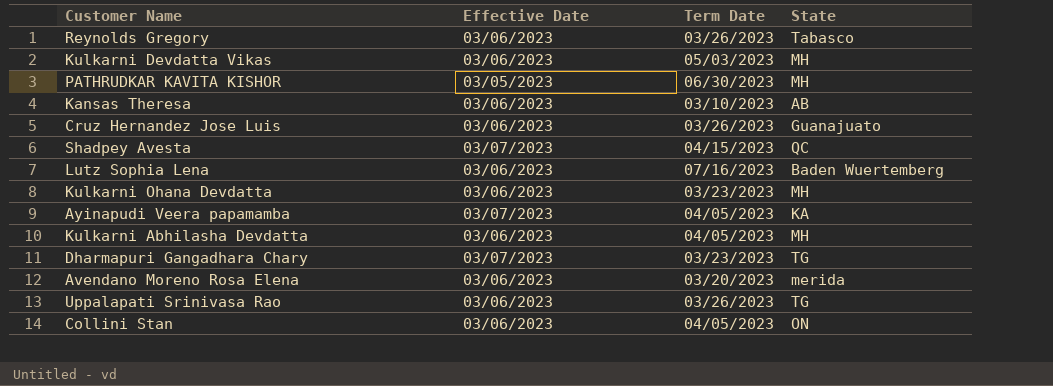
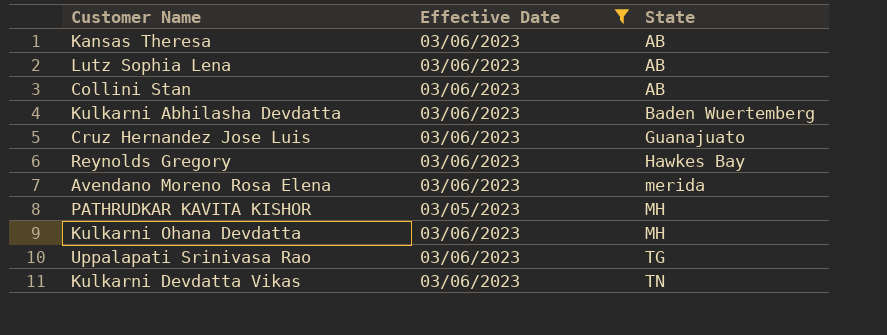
filter: none -> Effective Date != 03/07/2023
row order: none -> State ascending
column Term Date | position: 3 -> none
Lutz Sophia Lena | State: Baden Wuertemberg -> AB
Collini Stan | State: ON -> AB
Kulkarni Abhilasha Devdatta | State: MH -> Baden Wuertemberg
Reynolds Gregory | State: Tabasco -> Hawkes Bay
Kulkarni Devdatta Vikas | State: MH -> TN

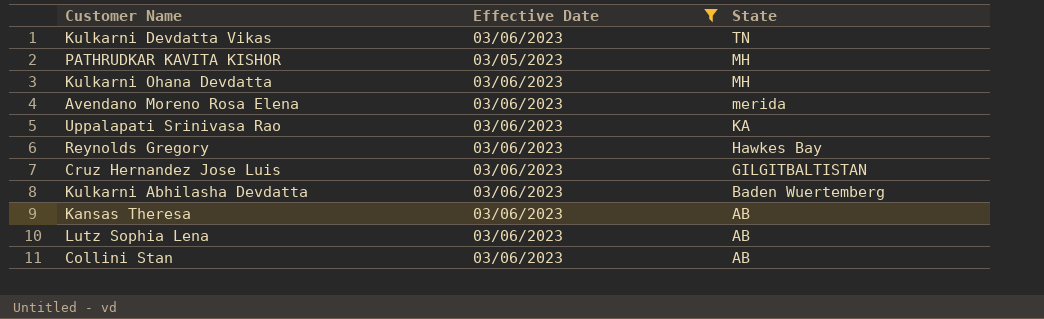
row order: State ascending -> State descending
Uppalapati Srinivasa Rao | State: TG -> KA
Cruz Hernandez Jose Luis | State: Guanajuato -> GILGITBALTISTAN

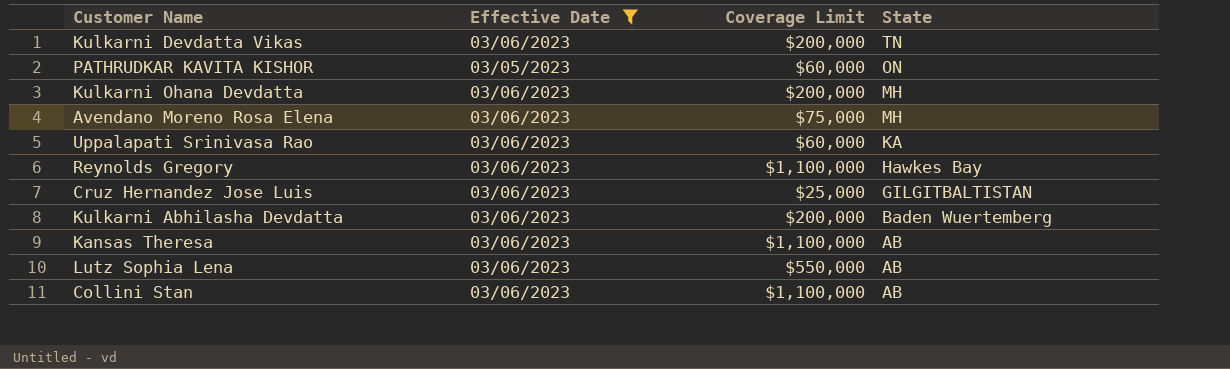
column Coverage Limit | position: none -> 3
PATHRUDKAR KAVITA KISHOR | State: MH -> ON
Avendano Moreno Rosa Elena | State: merida -> MH

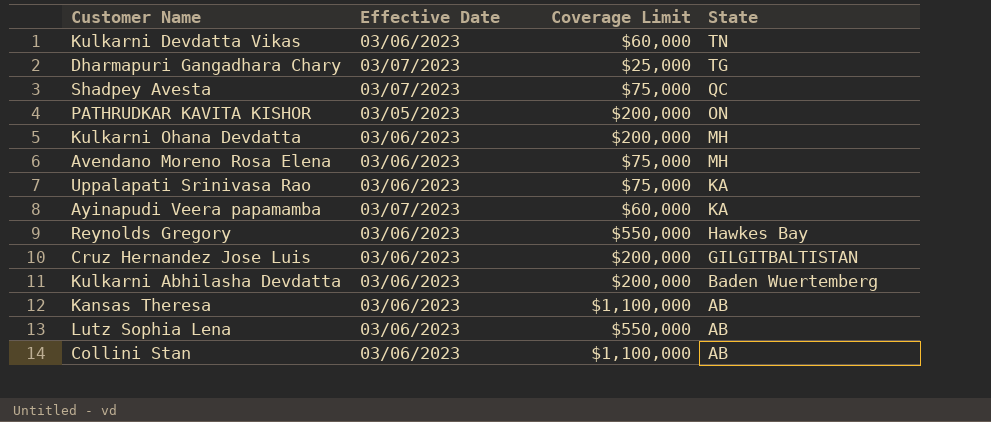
filter: Effective Date != 03/07/2023 -> none
Kulkarni Devdatta Vikas | Coverage Limit: $200,000 -> $60,000
PATHRUDKAR KAVITA KISHOR | Coverage Limit: $60,000 -> $200,000
Uppalapati Srinivasa Rao | Coverage Limit: $60,000 -> $75,000
Reynolds Gregory | Coverage Limit: $1,100,000 -> $550,000
Cruz Hernandez Jose Luis | Coverage Limit: $25,000 -> $200,000

